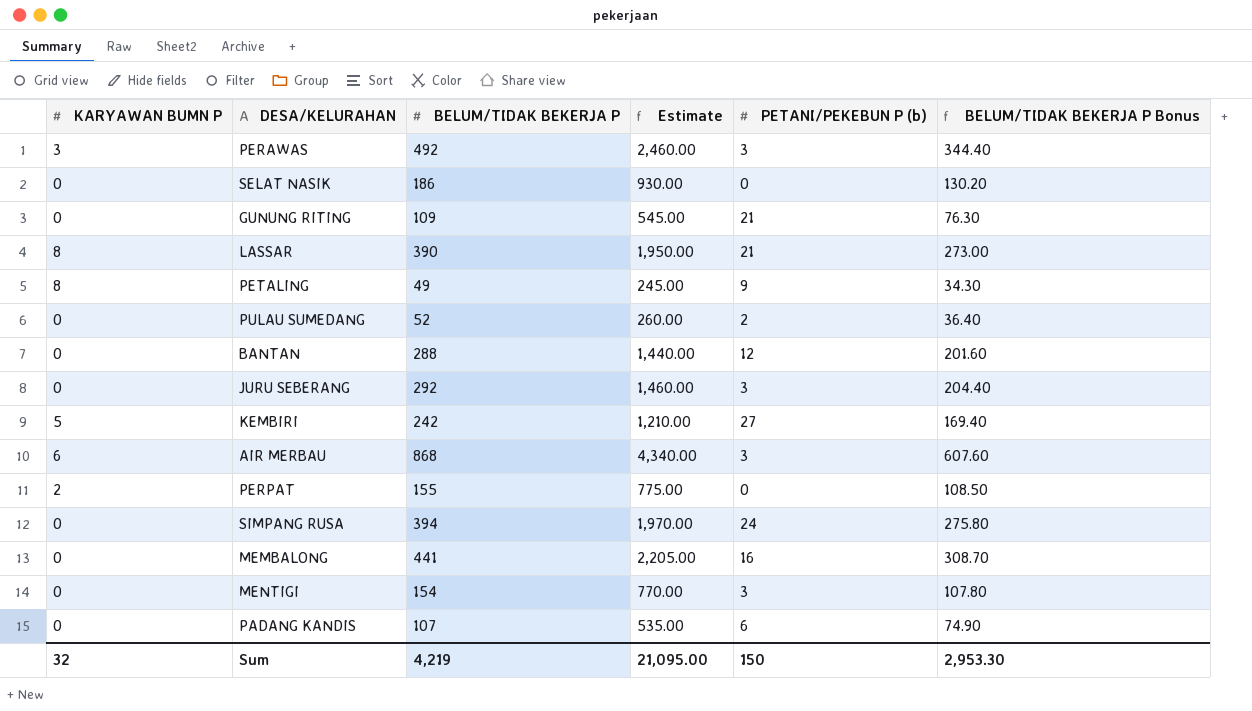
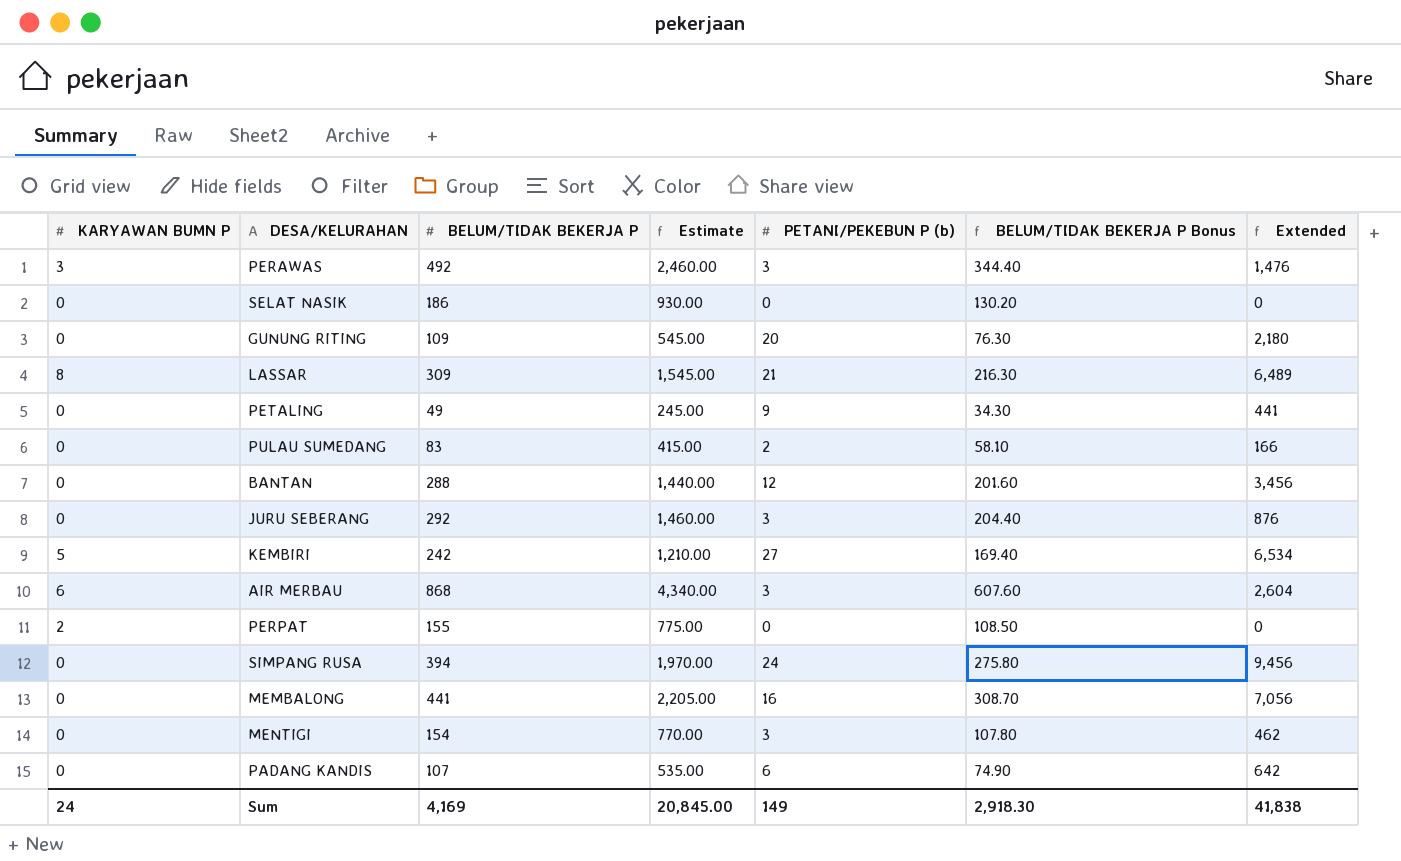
column Extended | formula: none -> [BELUM/TIDAK BEKERJA P] * [PETANI/PEKEBUN P (b)]
GUNUNG RITING | PETANI/PEKEBUN P (b): 21 -> 20
LASSAR | BELUM/TIDAK BEKERJA P: 390 -> 309
LASSAR | Estimate: 1,950.00 -> 1,545.00
LASSAR | BELUM/TIDAK BEKERJA P Bonus: 273.00 -> 216.30
PETALING | KARYAWAN BUMN P: 8 -> 0
PULAU SUMEDANG | BELUM/TIDAK BEKERJA P: 52 -> 83
PULAU SUMEDANG | Estimate: 260.00 -> 415.00
PULAU SUMEDANG | BELUM/TIDAK BEKERJA P Bonus: 36.40 -> 58.10
Sum | KARYAWAN BUMN P: 32 -> 24
Sum | BELUM/TIDAK BEKERJA P: 4,219 -> 4,169
Sum | Estimate: 21,095.00 -> 20,845.00
Sum | PETANI/PEKEBUN P (b): 150 -> 149
Sum | BELUM/TIDAK BEKERJA P Bonus: 2,953.30 -> 2,918.30

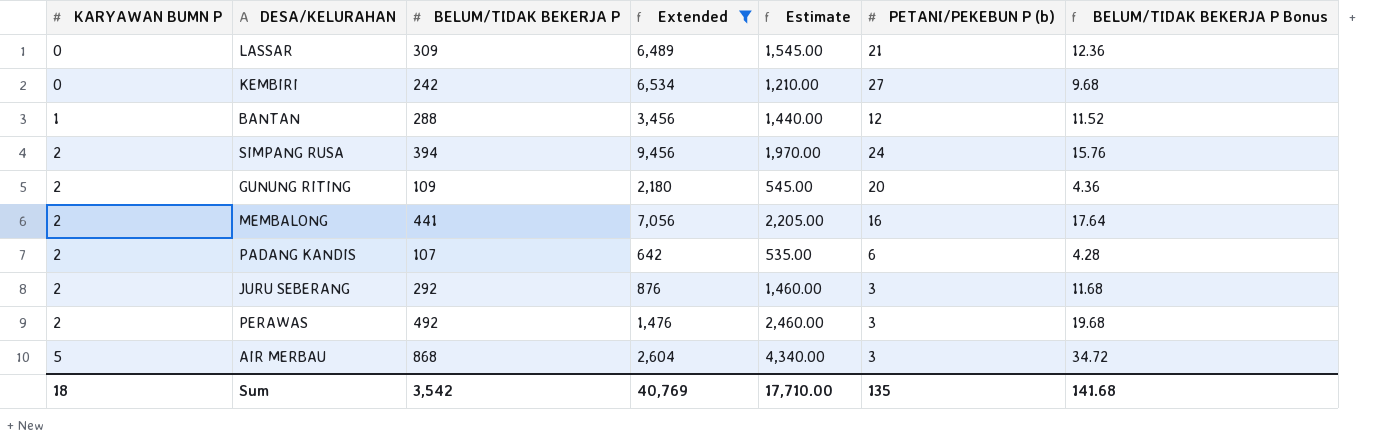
filter: none -> Extended >= 642
row order: none -> KARYAWAN BUMN P ascending
column Extended | position: 7 -> 4
column BELUM/TIDAK BEKERJA P Bonus | formula: [BELUM/TIDAK BEKERJA P] * 0.7 -> [BELUM/TIDAK BEKERJA P] * 0.04
LASSAR | KARYAWAN BUMN P: 8 -> 0
KEMBIRI | KARYAWAN BUMN P: 5 -> 0
BANTAN | KARYAWAN BUMN P: 0 -> 1
SIMPANG RUSA | KARYAWAN BUMN P: 0 -> 2
GUNUNG RITING | KARYAWAN BUMN P: 0 -> 2
MEMBALONG | KARYAWAN BUMN P: 0 -> 2
PADANG KANDIS | KARYAWAN BUMN P: 0 -> 2
JURU SEBERANG | KARYAWAN BUMN P: 0 -> 2
PERAWAS | KARYAWAN BUMN P: 3 -> 2
AIR MERBAU | KARYAWAN BUMN P: 6 -> 5
Sum | KARYAWAN BUMN P: 24 -> 18
Sum | BELUM/TIDAK BEKERJA P: 4,169 -> 3,542
Sum | Extended: 41,838 -> 40,769
Sum | Estimate: 20,845.00 -> 17,710.00
Sum | PETANI/PEKEBUN P (b): 149 -> 135
Sum | BELUM/TIDAK BEKERJA P Bonus: 2,918.30 -> 141.68

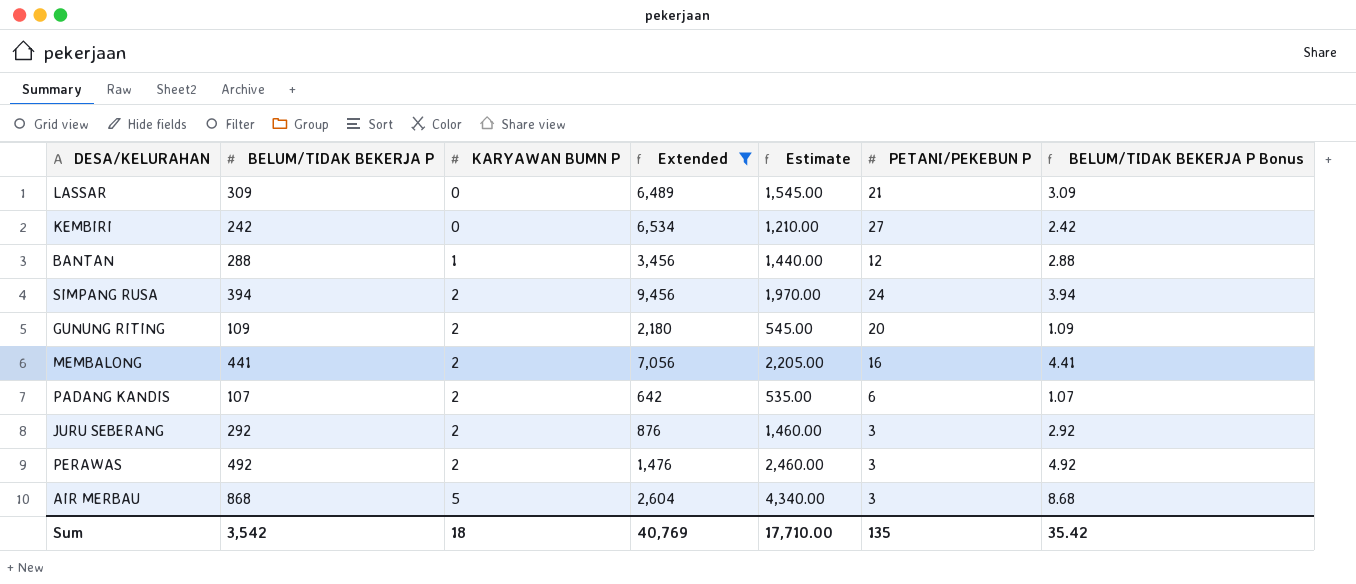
column KARYAWAN BUMN P | position: 1 -> 3
column name: PETANI/PEKEBUN P (b) -> PETANI/PEKEBUN P
column BELUM/TIDAK BEKERJA P Bonus | formula: [BELUM/TIDAK BEKERJA P] * 0.04 -> [BELUM/TIDAK BEKERJA P] * 0.01
Sum | BELUM/TIDAK BEKERJA P Bonus: 141.68 -> 35.42

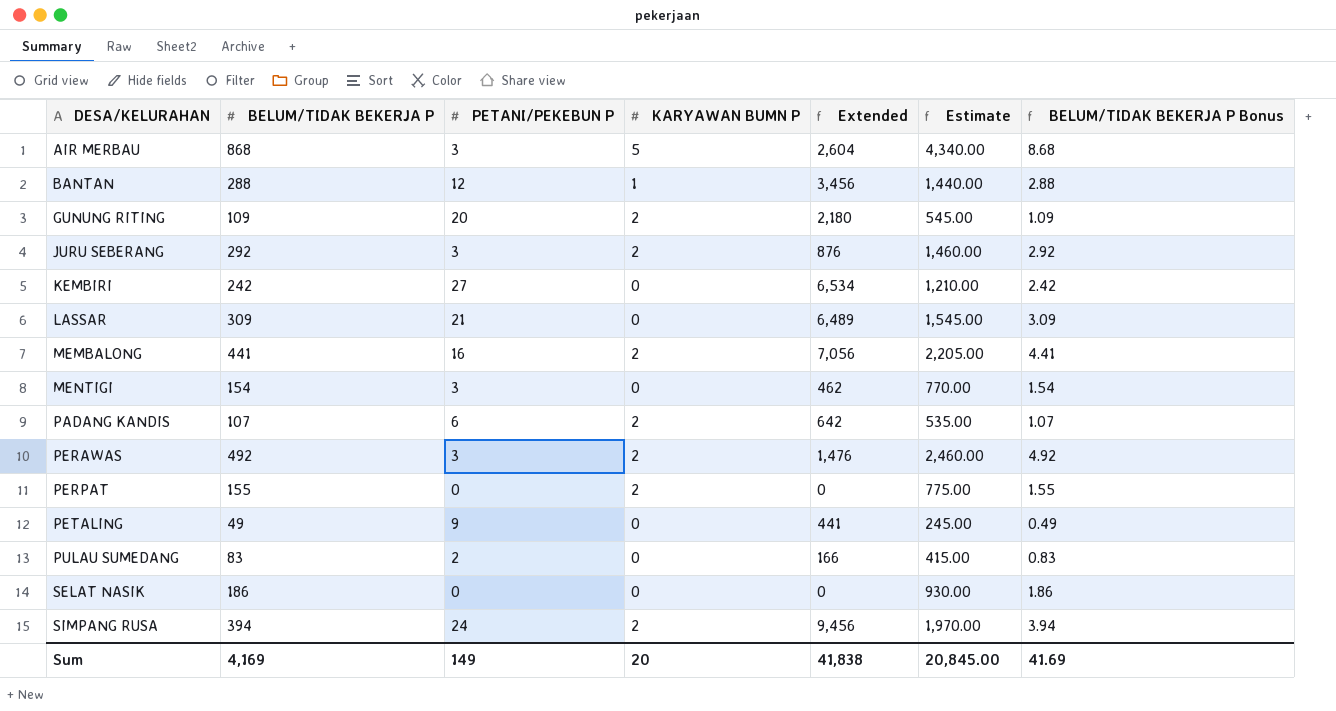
filter: Extended >= 642 -> none
row order: KARYAWAN BUMN P ascending -> DESA/KELURAHAN ascending
column PETANI/PEKEBUN P | position: 6 -> 3
Sum | BELUM/TIDAK BEKERJA P: 3,542 -> 4,169
Sum | PETANI/PEKEBUN P: 135 -> 149
Sum | KARYAWAN BUMN P: 18 -> 20
Sum | Extended: 40,769 -> 41,838
Sum | Estimate: 17,710.00 -> 20,845.00
Sum | BELUM/TIDAK BEKERJA P Bonus: 35.42 -> 41.69

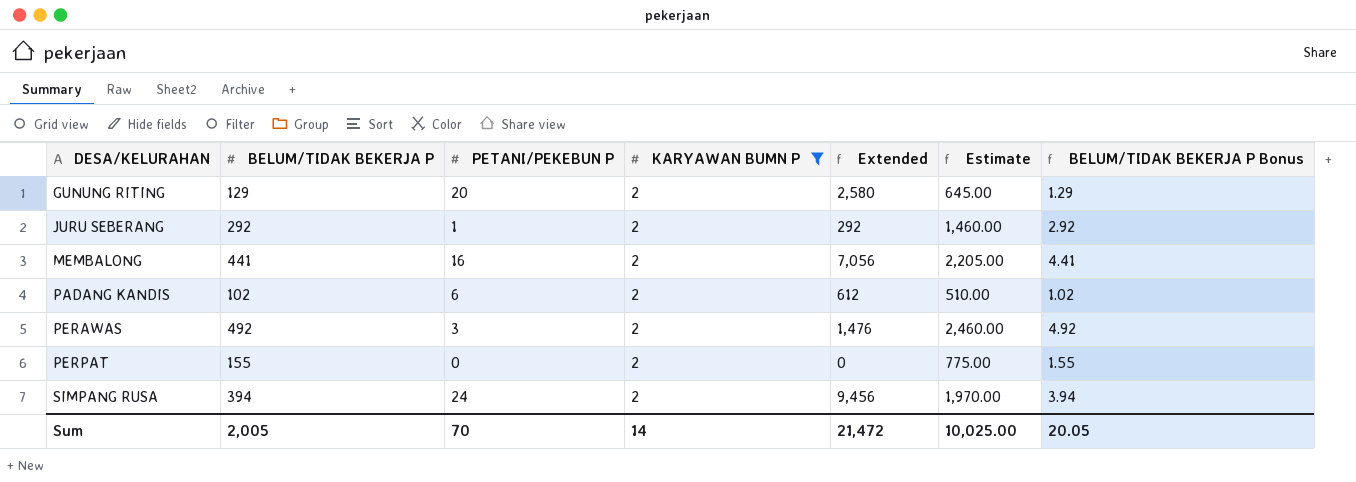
filter: none -> KARYAWAN BUMN P = 2
GUNUNG RITING | BELUM/TIDAK BEKERJA P: 109 -> 129
GUNUNG RITING | Extended: 2,180 -> 2,580
GUNUNG RITING | Estimate: 545.00 -> 645.00
GUNUNG RITING | BELUM/TIDAK BEKERJA P Bonus: 1.09 -> 1.29
JURU SEBERANG | PETANI/PEKEBUN P: 3 -> 1
JURU SEBERANG | Extended: 876 -> 292
PADANG KANDIS | BELUM/TIDAK BEKERJA P: 107 -> 102
PADANG KANDIS | Extended: 642 -> 612
PADANG KANDIS | Estimate: 535.00 -> 510.00
PADANG KANDIS | BELUM/TIDAK BEKERJA P Bonus: 1.07 -> 1.02
Sum | BELUM/TIDAK BEKERJA P: 4,169 -> 2,005
Sum | PETANI/PEKEBUN P: 149 -> 70
Sum | KARYAWAN BUMN P: 20 -> 14
Sum | Extended: 41,838 -> 21,472
Sum | Estimate: 20,845.00 -> 10,025.00
Sum | BELUM/TIDAK BEKERJA P Bonus: 41.69 -> 20.05

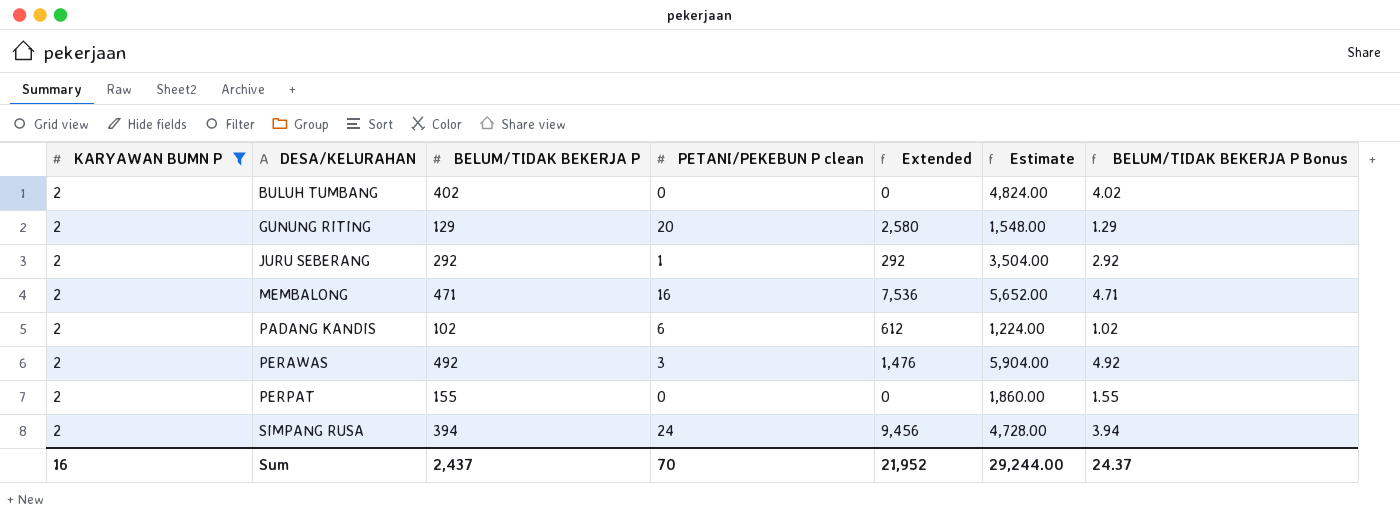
column KARYAWAN BUMN P | position: 4 -> 1
column name: PETANI/PEKEBUN P -> PETANI/PEKEBUN P clean
column Estimate | formula: [BELUM/TIDAK BEKERJA P] * 5 -> [BELUM/TIDAK BEKERJA P] * 12
row BULUH TUMBANG: none -> 2 | 402 | 0 | 0 | 4,824.00 | 4.02
MEMBALONG | BELUM/TIDAK BEKERJA P: 441 -> 471
MEMBALONG | Extended: 7,056 -> 7,536
MEMBALONG | BELUM/TIDAK BEKERJA P Bonus: 4.41 -> 4.71
Sum | KARYAWAN BUMN P: 14 -> 16
Sum | BELUM/TIDAK BEKERJA P: 2,005 -> 2,437
Sum | Extended: 21,472 -> 21,952
Sum | Estimate: 10,025.00 -> 29,244.00
Sum | BELUM/TIDAK BEKERJA P Bonus: 20.05 -> 24.37

